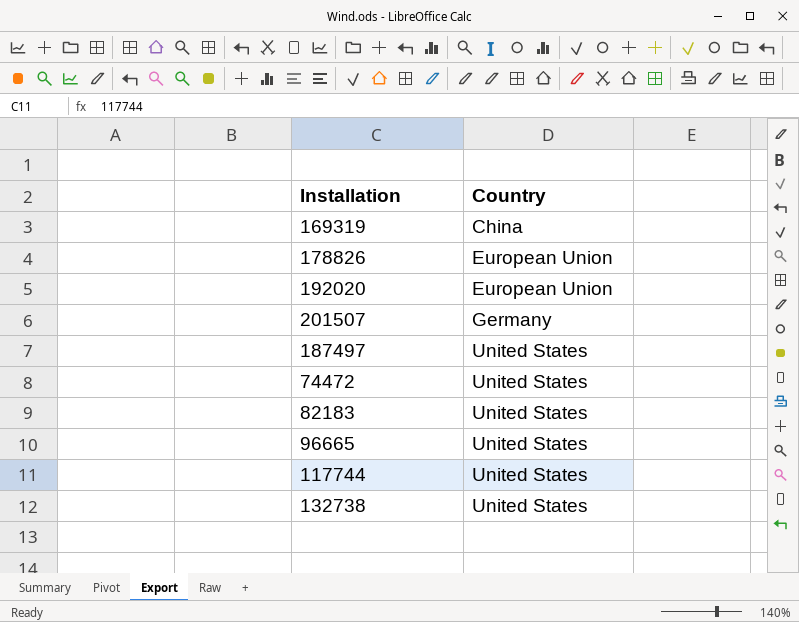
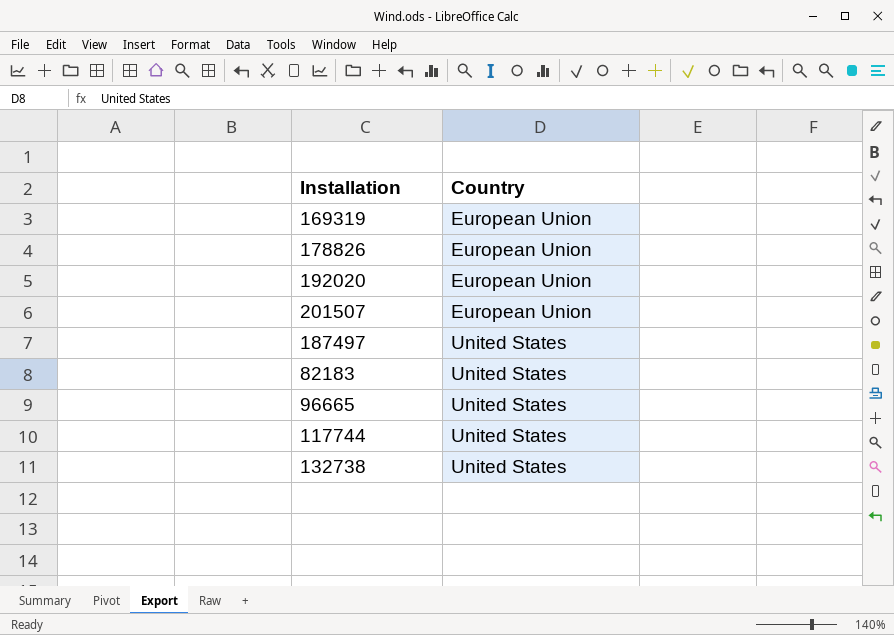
row 74472: United States -> none
169319 | Country: China -> European Union
201507 | Country: Germany -> European Union

